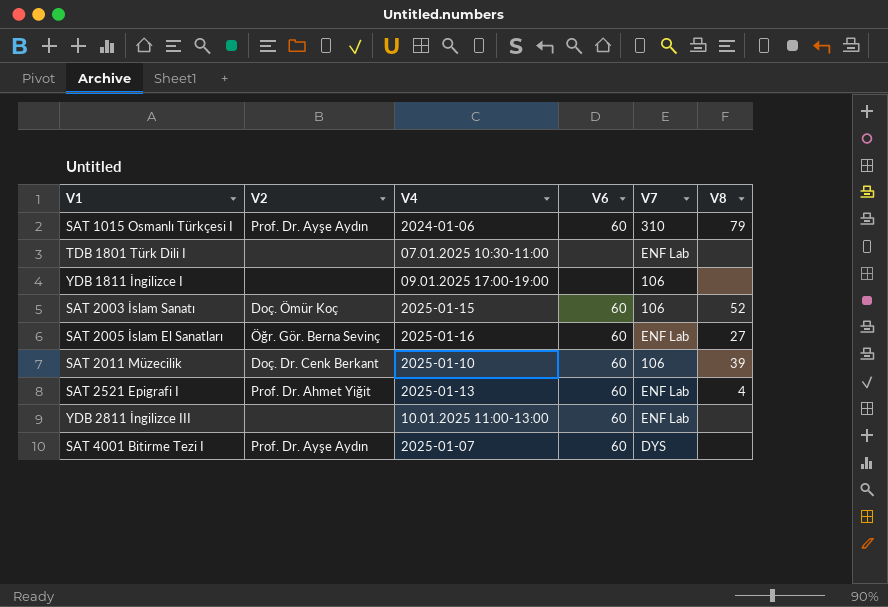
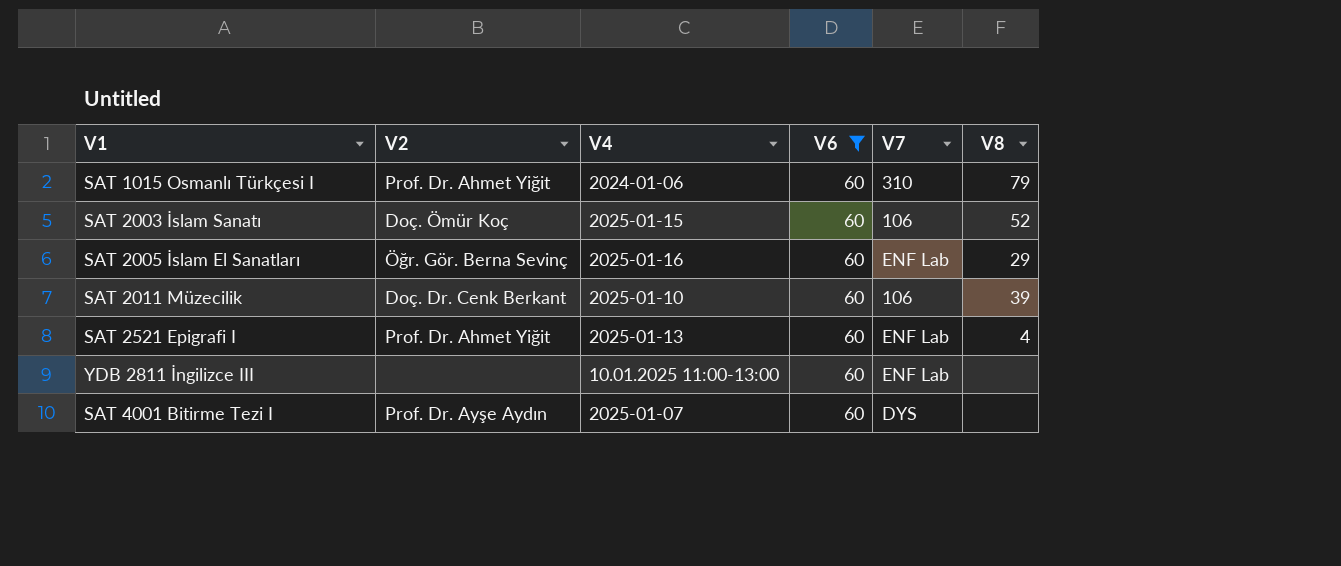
filter: none -> V6 = 60
SAT 1015 Osmanlı Türkçesi I | V2: Prof. Dr. Ayşe Aydın -> Prof. Dr. Ahmet Yiğit
SAT 2005 İslam El Sanatları | V8: 27 -> 29

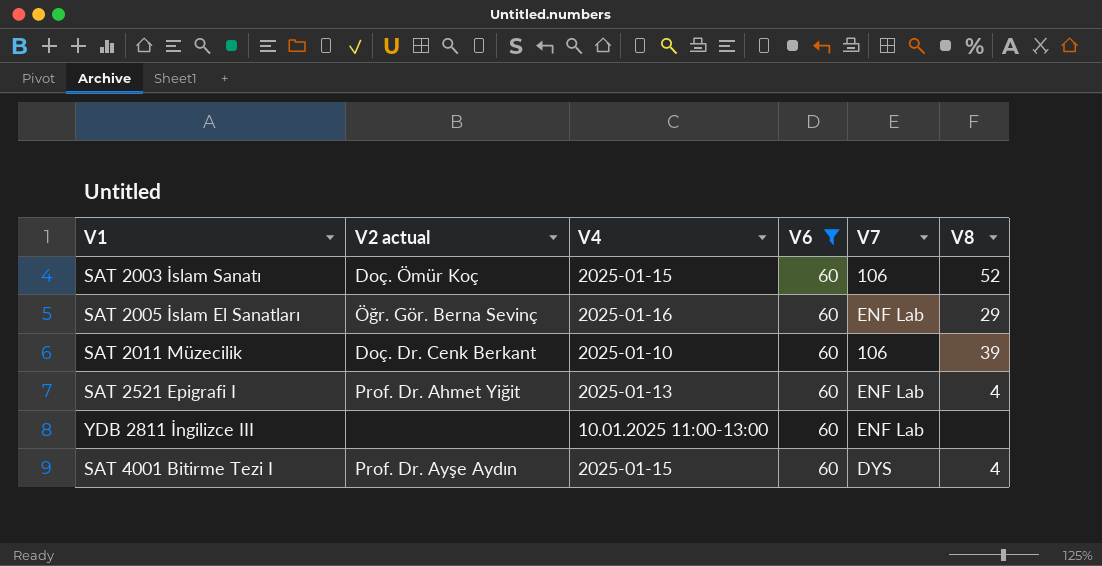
column name: V2 -> V2 actual
row SAT 1015 Osmanlı Türkçesi I: Prof. Dr. Ahmet Yiğit | 2024-01-06 | 60 | 310 | 79 -> none
SAT 4001 Bitirme Tezi I | V4: 2025-01-07 -> 2025-01-15
SAT 4001 Bitirme Tezi I | V8: none -> 4

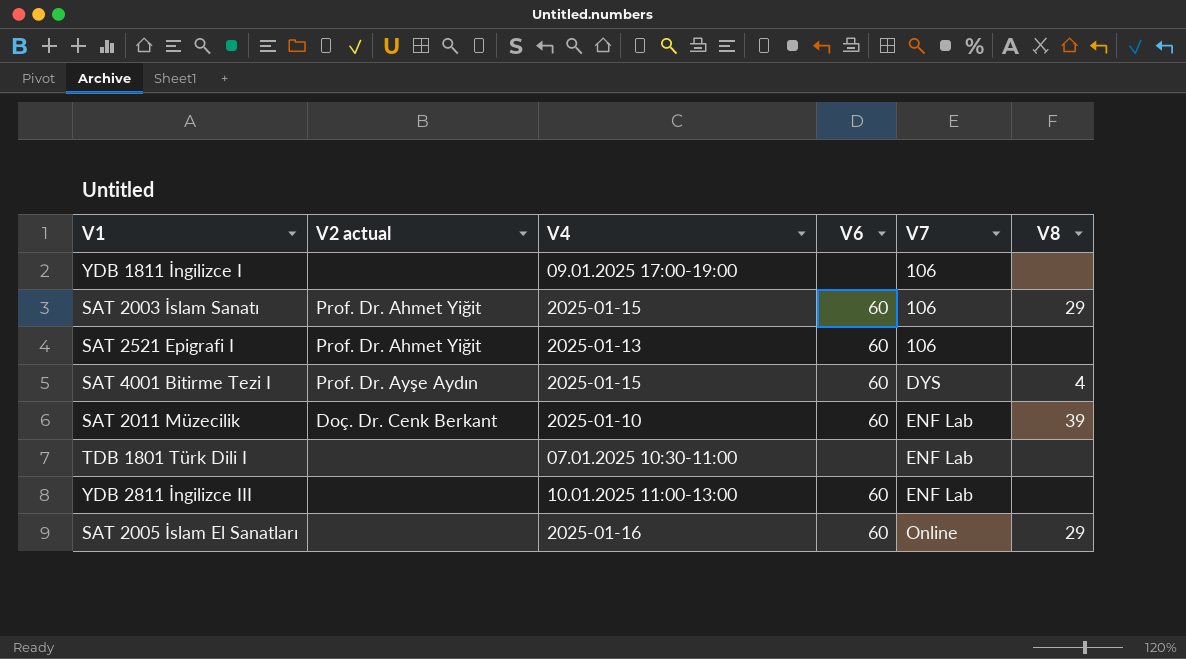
filter: V6 = 60 -> none
row order: none -> V7 ascending
SAT 2003 İslam Sanatı | V2 actual: Doç. Ömür Koç -> Prof. Dr. Ahmet Yiğit
SAT 2003 İslam Sanatı | V8: 52 -> 29
SAT 2521 Epigrafi I | V7: ENF Lab -> 106
SAT 2521 Epigrafi I | V8: 4 -> none
SAT 2011 Müzecilik | V7: 106 -> ENF Lab
SAT 2005 İslam El Sanatları | V2 actual: Öğr. Gör. Berna Sevinç -> none
SAT 2005 İslam El Sanatları | V7: ENF Lab -> Online

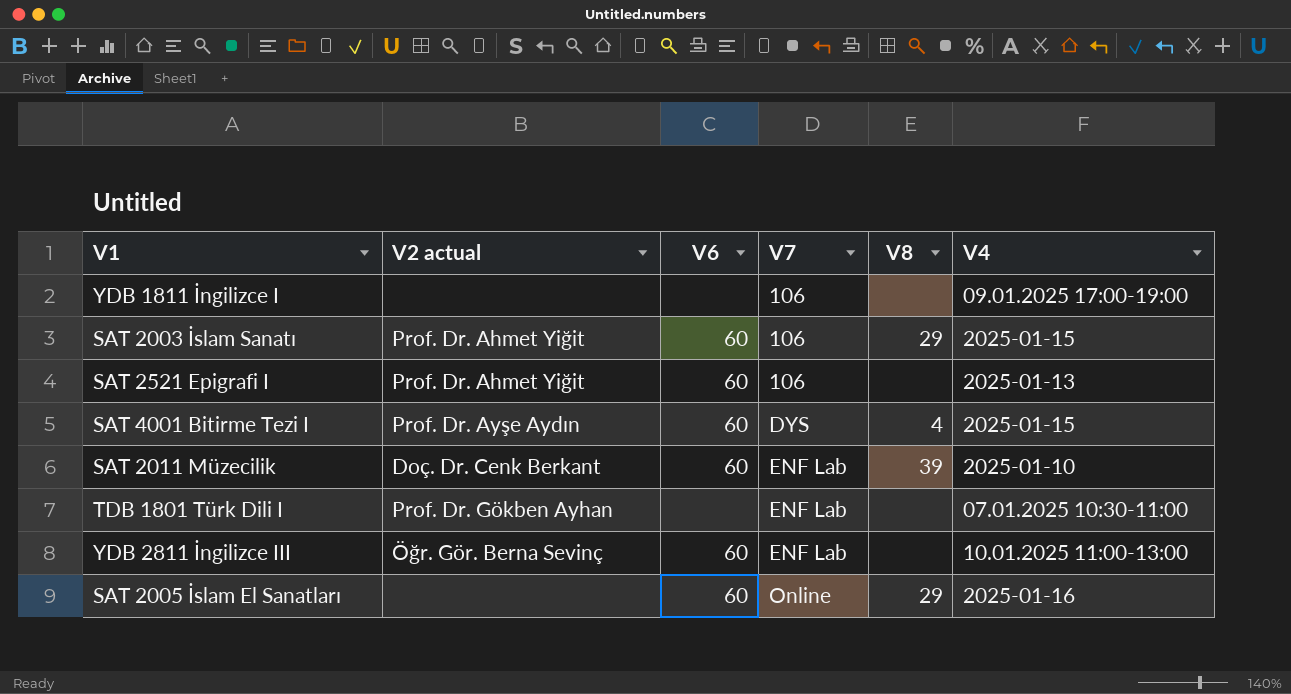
column V4 | position: 3 -> 6
TDB 1801 Türk Dili I | V2 actual: none -> Prof. Dr. Gökben Ayhan
YDB 2811 İngilizce III | V2 actual: none -> Öğr. Gör. Berna Sevinç

